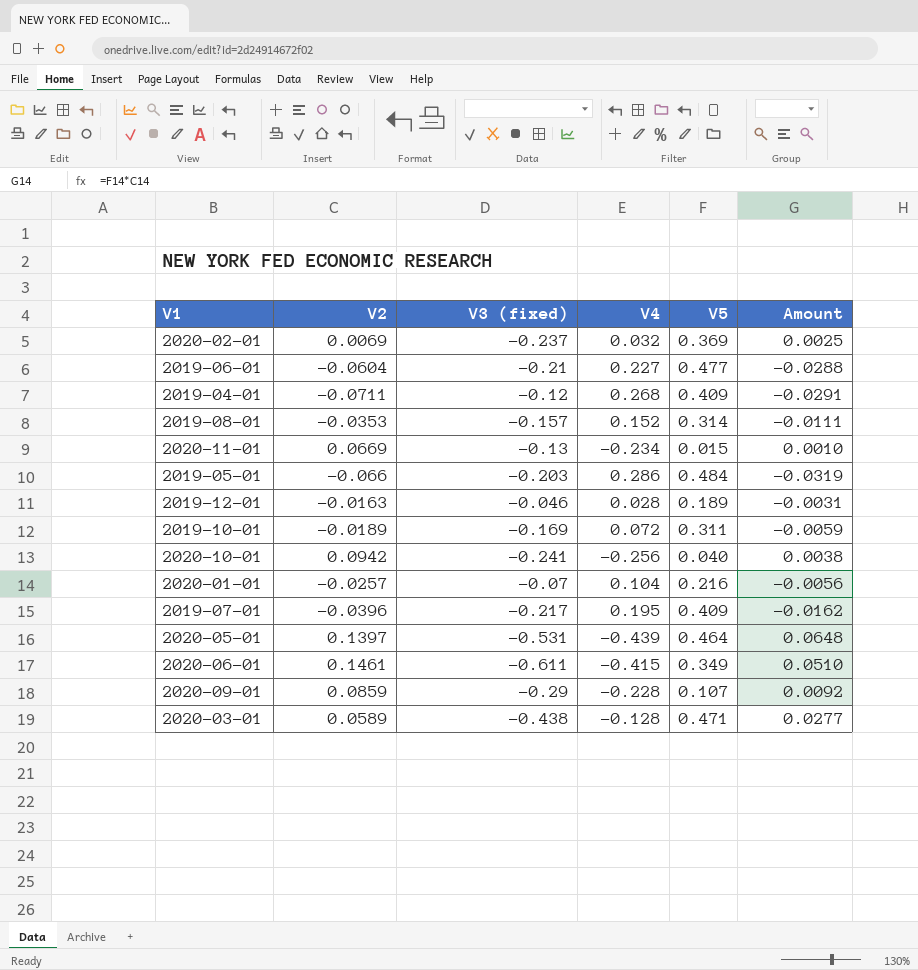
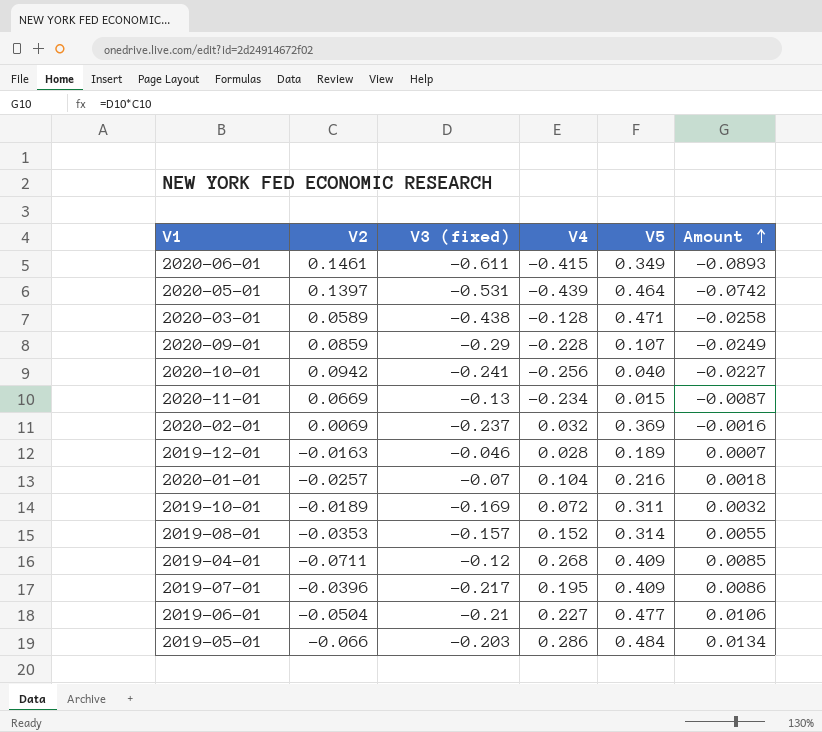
row order: none -> Amount ascending
column Amount | formula: [V2] * [V5] -> [V2] * [V3 (fixed)]
2019-06-01 | V2: -0.0604 -> -0.0504

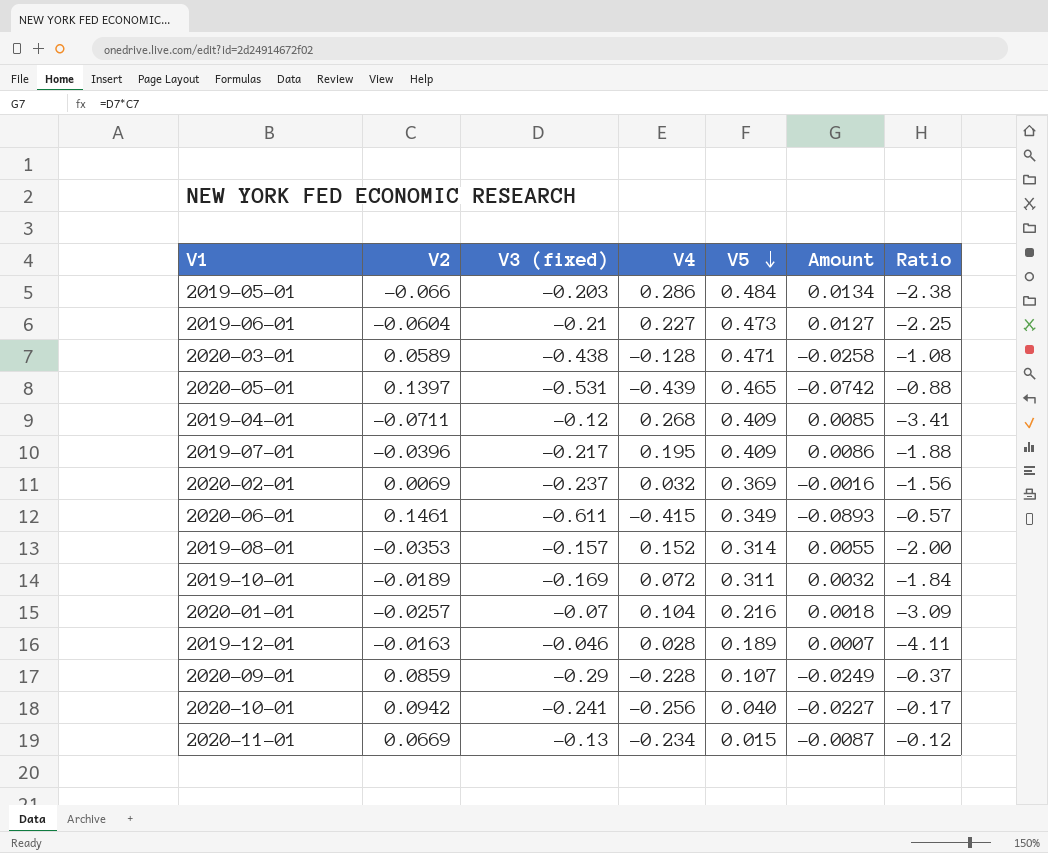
row order: Amount ascending -> V5 descending
column Ratio | formula: none -> [V5] / [V3 (fixed)]
2019-06-01 | V2: -0.0504 -> -0.0604
2019-06-01 | V5: 0.477 -> 0.473
2019-06-01 | Amount: 0.0106 -> 0.0127
2020-05-01 | V5: 0.464 -> 0.465

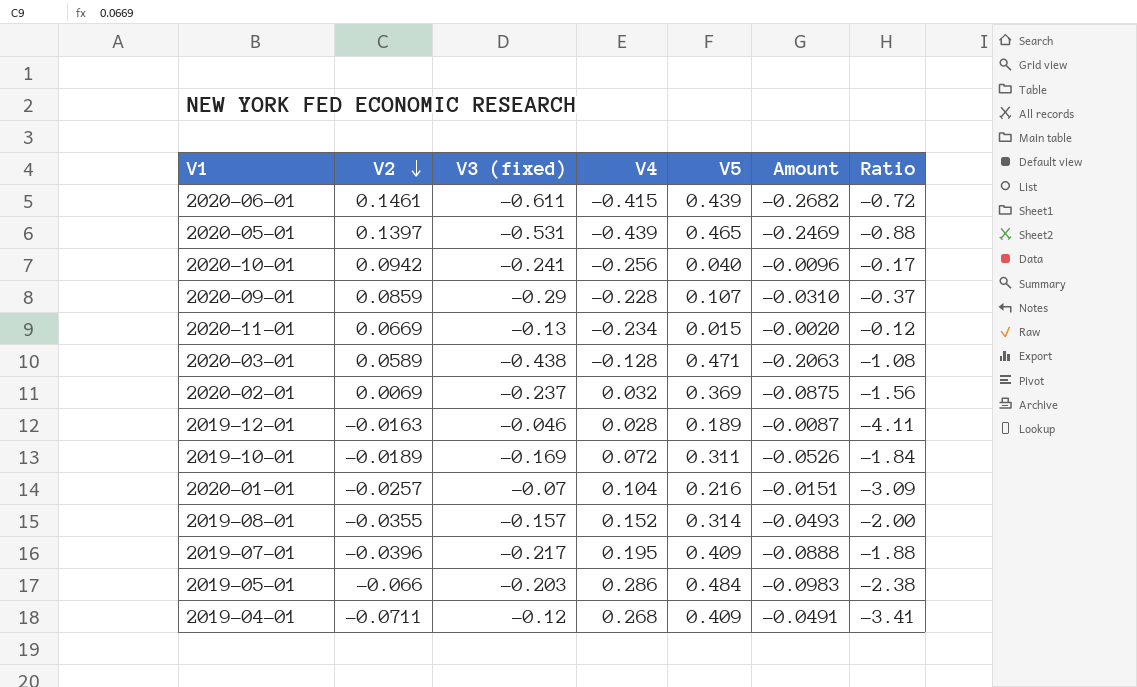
row order: V5 descending -> V2 descending
column Amount | formula: [V2] * [V3 (fixed)] -> [V3 (fixed)] * [V5]
row 2019-06-01: -0.0604 | -0.21 | 0.227 | 0.473 | 0.0127 | -2.25 -> none
2020-06-01 | V5: 0.349 -> 0.439
2020-06-01 | Ratio: -0.57 -> -0.72
2019-08-01 | V2: -0.0353 -> -0.0355

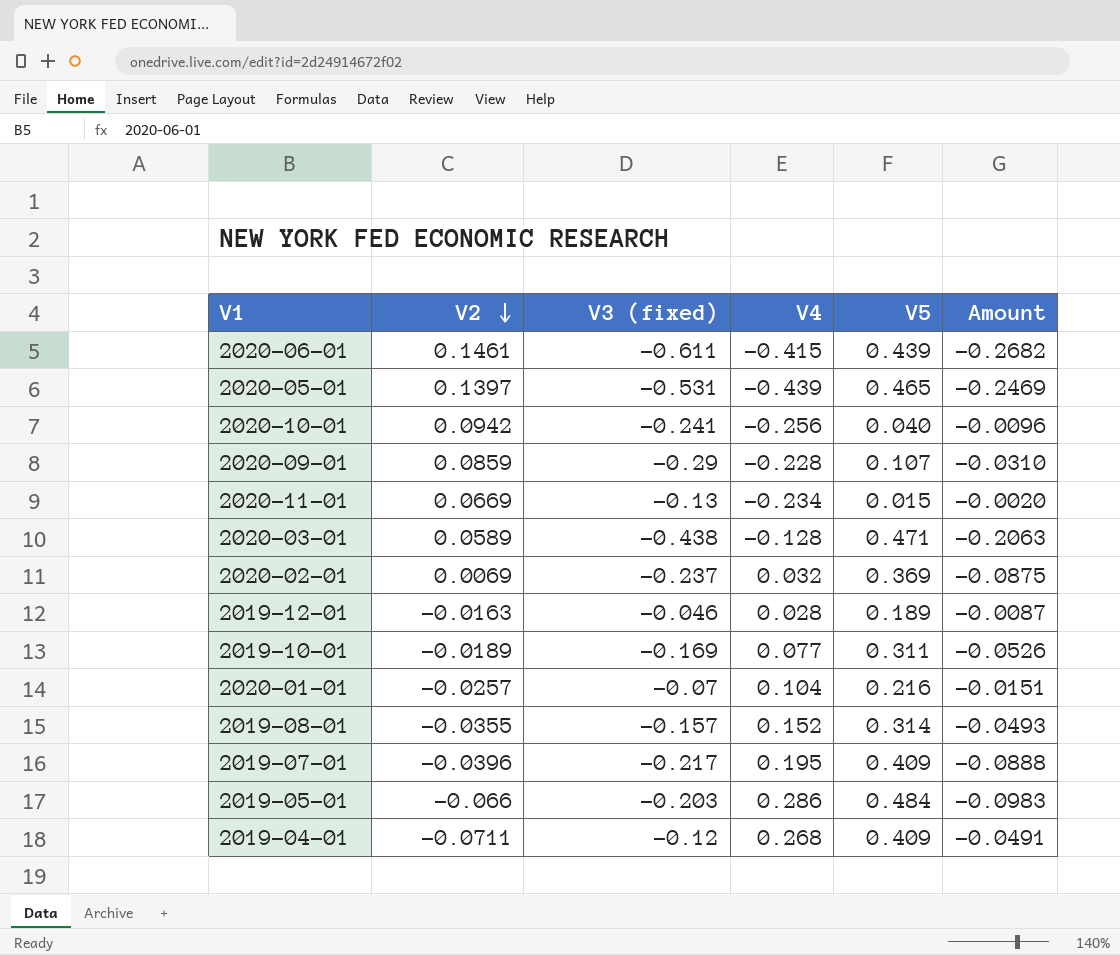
column Ratio | formula: [V5] / [V3 (fixed)] -> none
2019-10-01 | V4: 0.072 -> 0.077

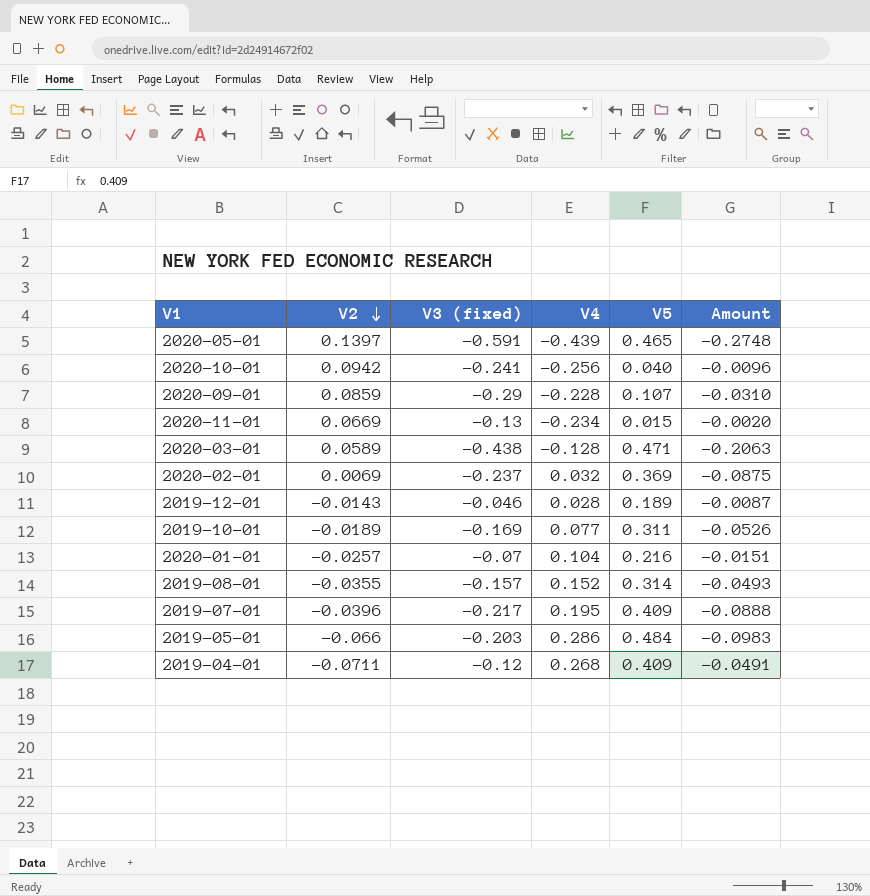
row 2020-06-01: 0.1461 | -0.611 | -0.415 | 0.439 | -0.2682 -> none
2020-05-01 | V3 (fixed): -0.531 -> -0.591
2020-05-01 | Amount: -0.2469 -> -0.2748
2019-12-01 | V2: -0.0163 -> -0.0143

